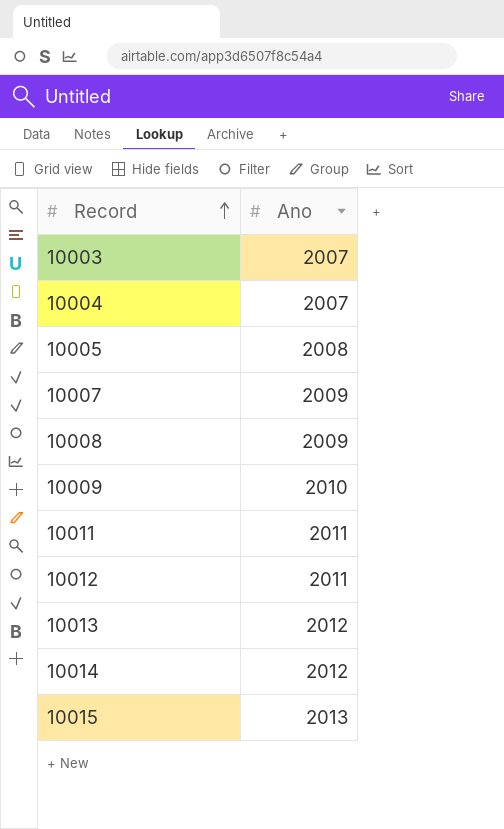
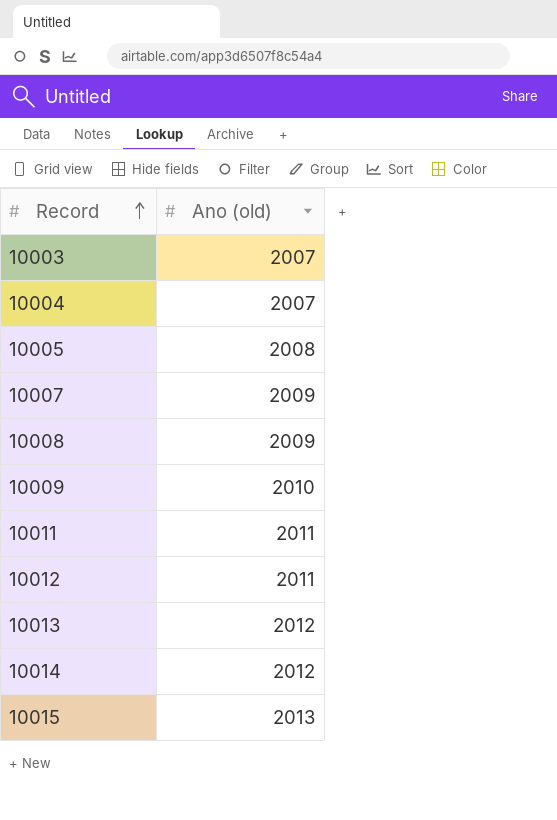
column name: Ano -> Ano (old)

